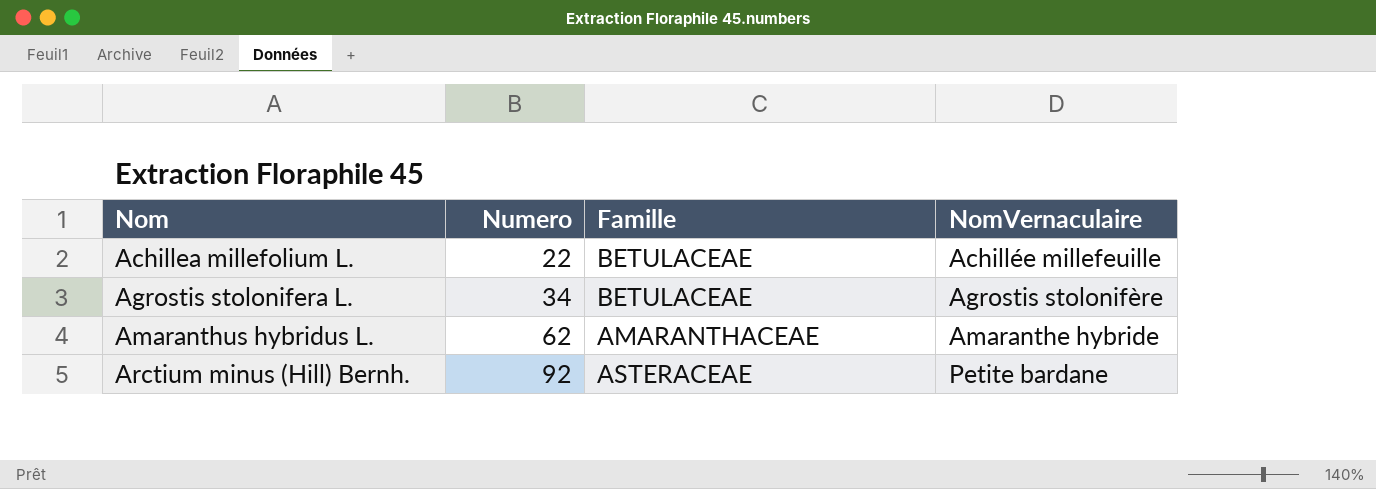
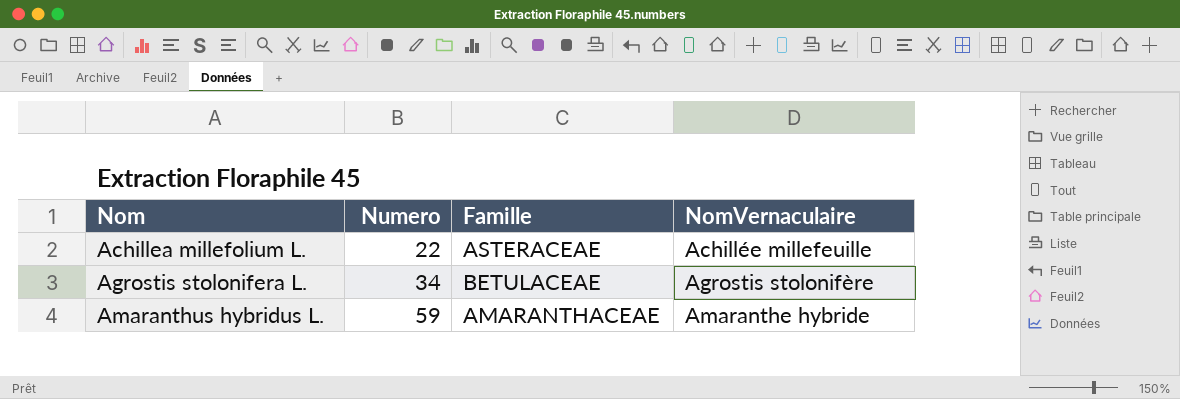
row Arctium minus (Hill) Bernh.: 92 | ASTERACEAE | Petite bardane -> none
Achillea millefolium L. | Famille: BETULACEAE -> ASTERACEAE
Amaranthus hybridus L. | Numero: 62 -> 59

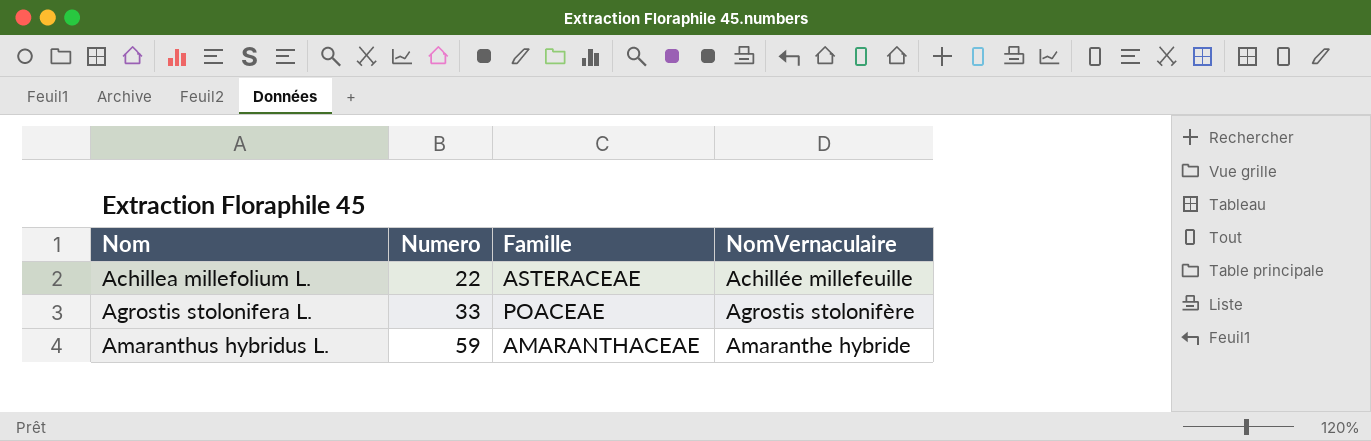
Agrostis stolonifera L. | Numero: 34 -> 33
Agrostis stolonifera L. | Famille: BETULACEAE -> POACEAE

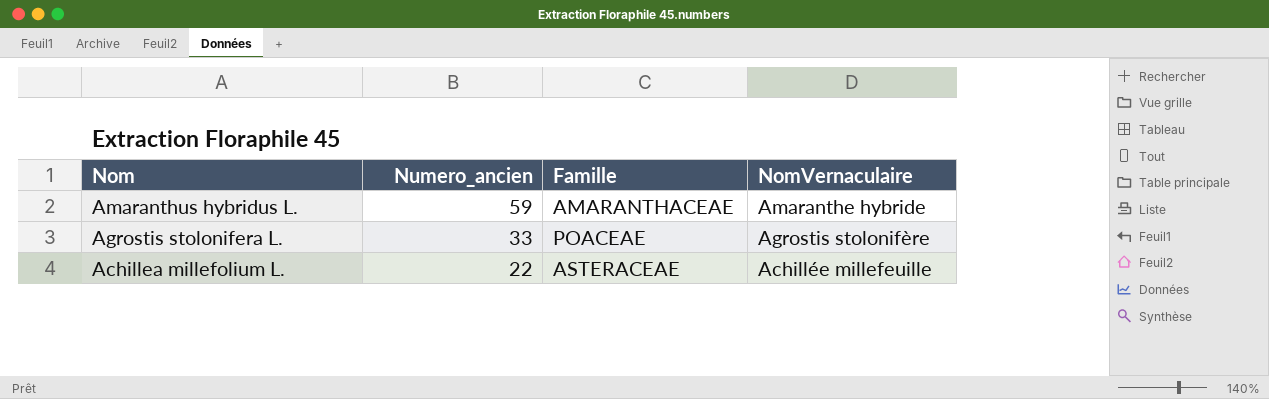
row order: Nom ascending -> Nom descending
column name: Numero -> Numero_ancien

